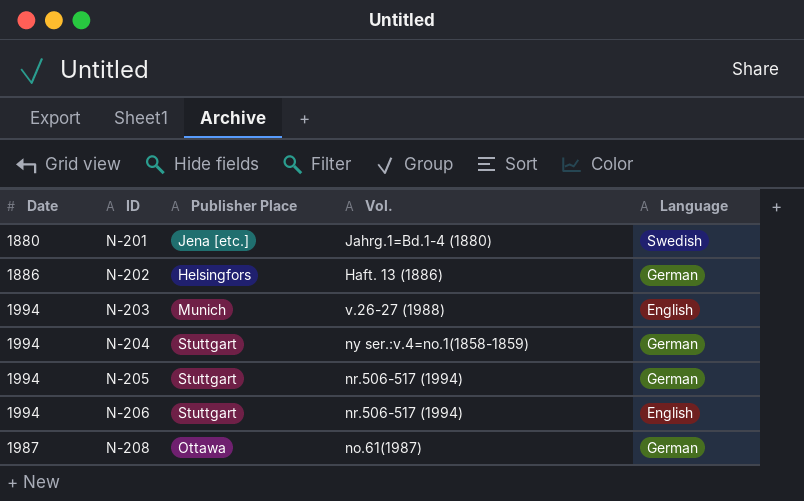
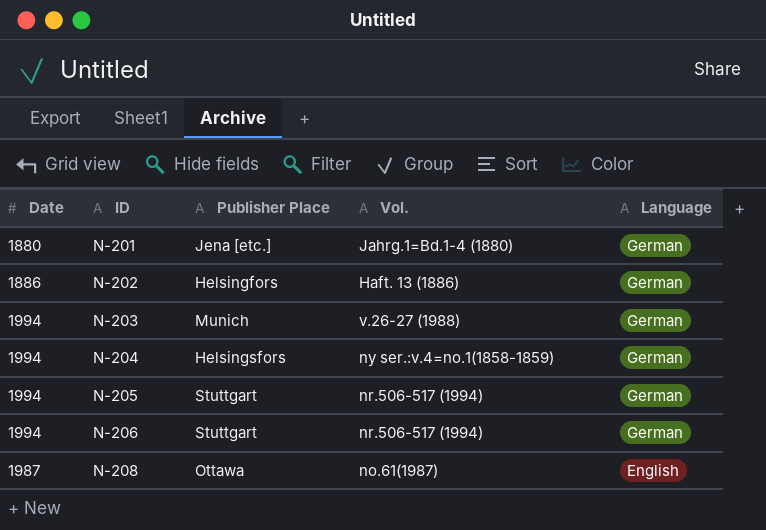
N-201 | Language: Swedish -> German
N-203 | Language: English -> German
N-204 | Publisher Place: Stuttgart -> Helsingsfors
N-206 | Language: English -> German
N-208 | Language: German -> English

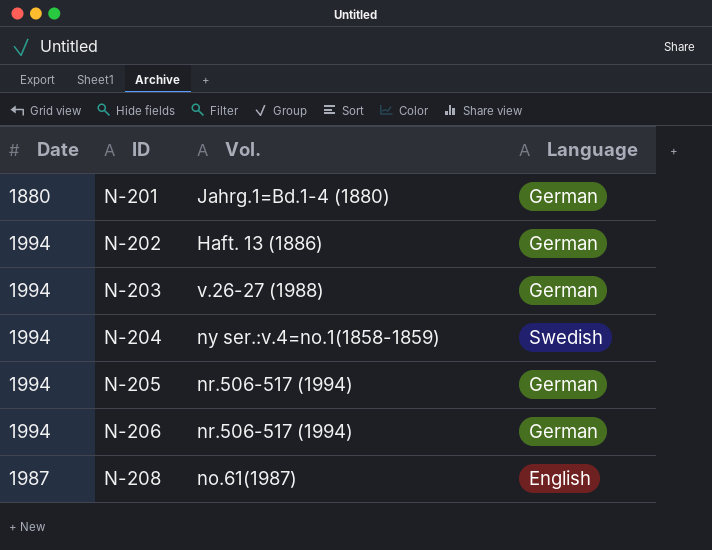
column Publisher Place | position: 3 -> none
N-202 | Date: 1886 -> 1994
N-204 | Language: German -> Swedish

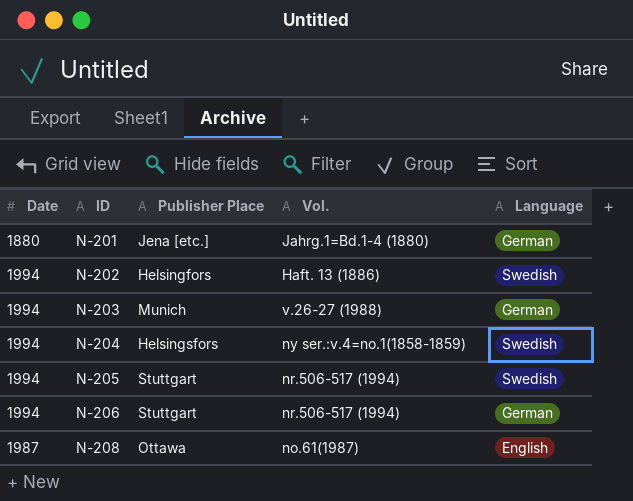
column Publisher Place | position: none -> 3
N-202 | Language: German -> Swedish
N-205 | Language: German -> Swedish

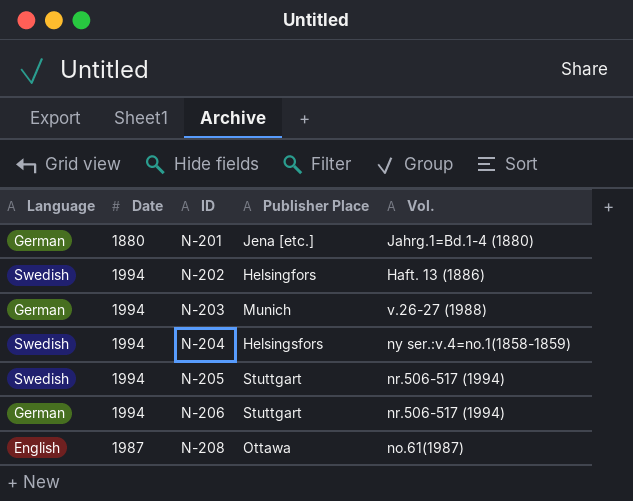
column Language | position: 5 -> 1

